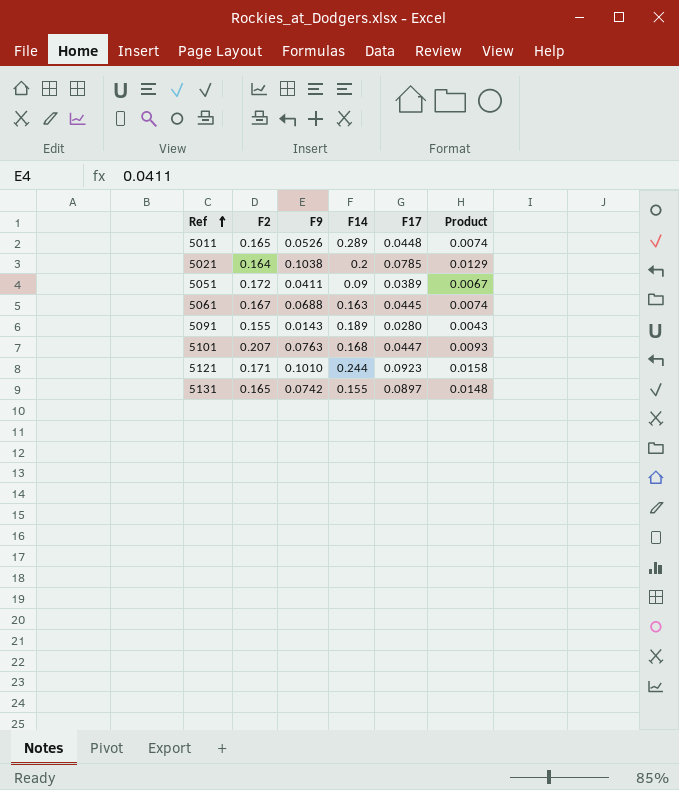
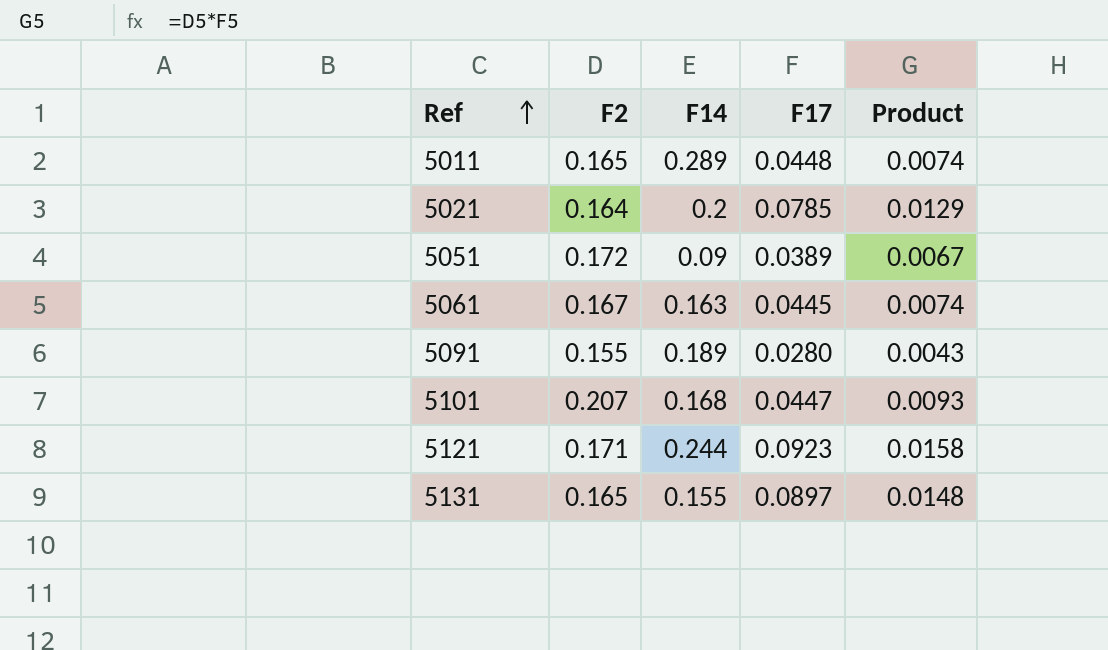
column F9 | position: 3 -> none

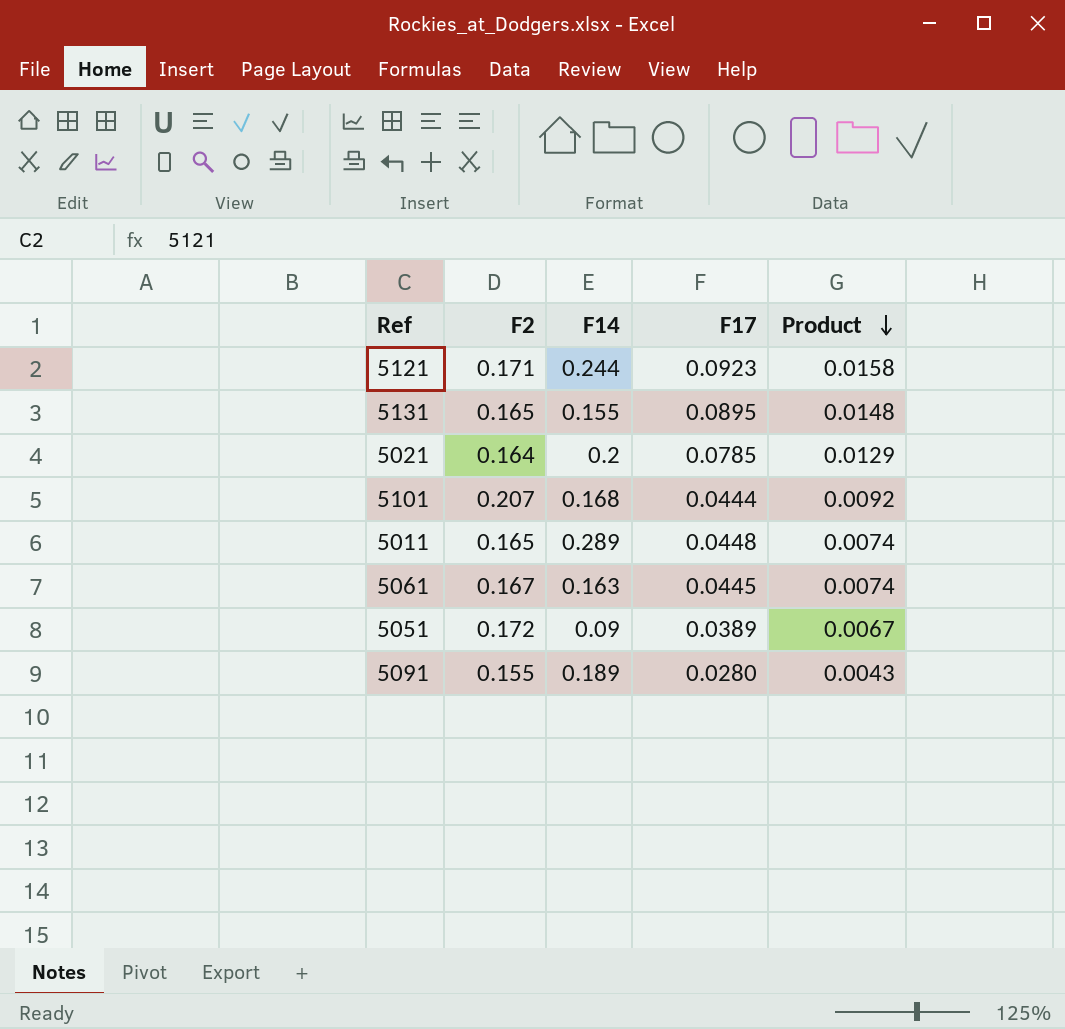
row order: Ref ascending -> Product descending
5131 | F17: 0.0897 -> 0.0895
5101 | F17: 0.0447 -> 0.0444
5101 | Product: 0.0093 -> 0.0092

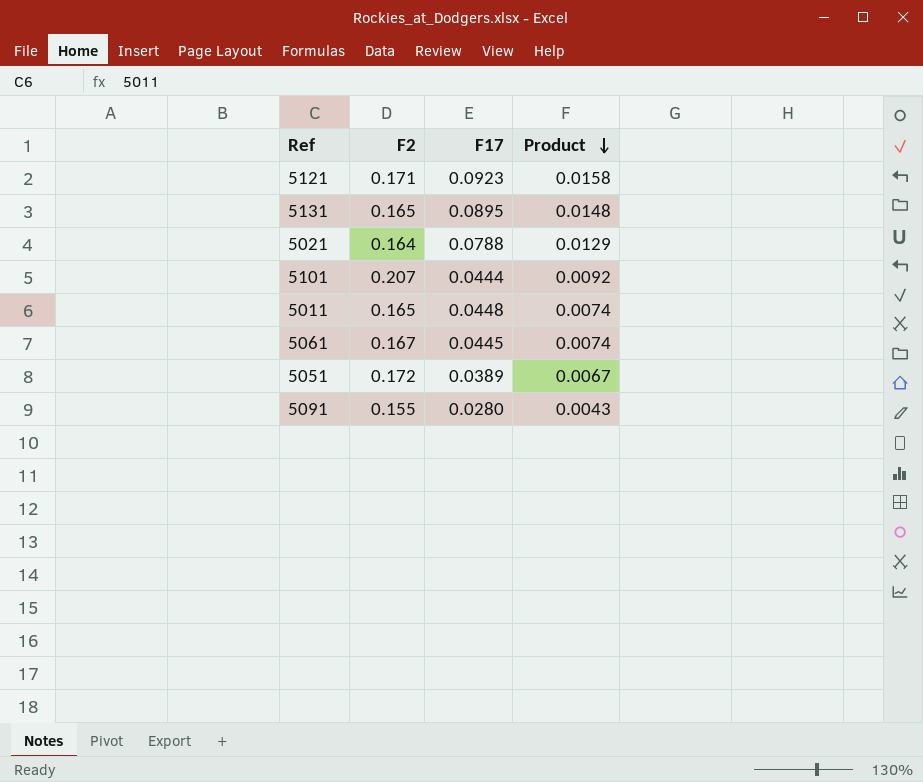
column F14 | position: 3 -> none
5021 | F17: 0.0785 -> 0.0788

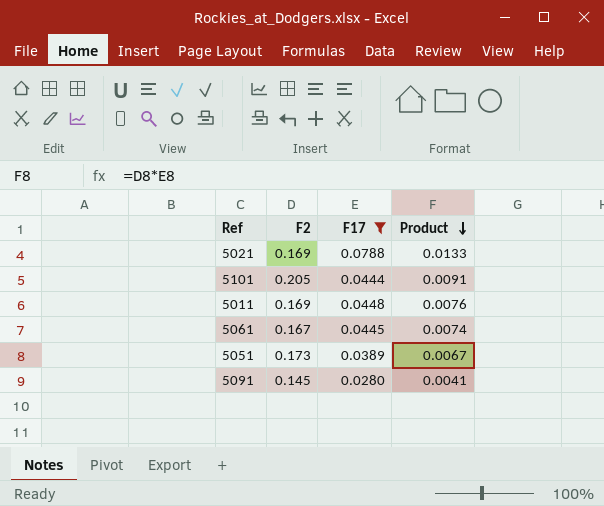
filter: none -> F17 <= 0.0788
5021 | F2: 0.164 -> 0.169
5021 | Product: 0.0129 -> 0.0133
5101 | F2: 0.207 -> 0.205
5101 | Product: 0.0092 -> 0.0091
5011 | F2: 0.165 -> 0.169
5011 | Product: 0.0074 -> 0.0076
5051 | F2: 0.172 -> 0.173
5091 | F2: 0.155 -> 0.145
5091 | Product: 0.0043 -> 0.0041

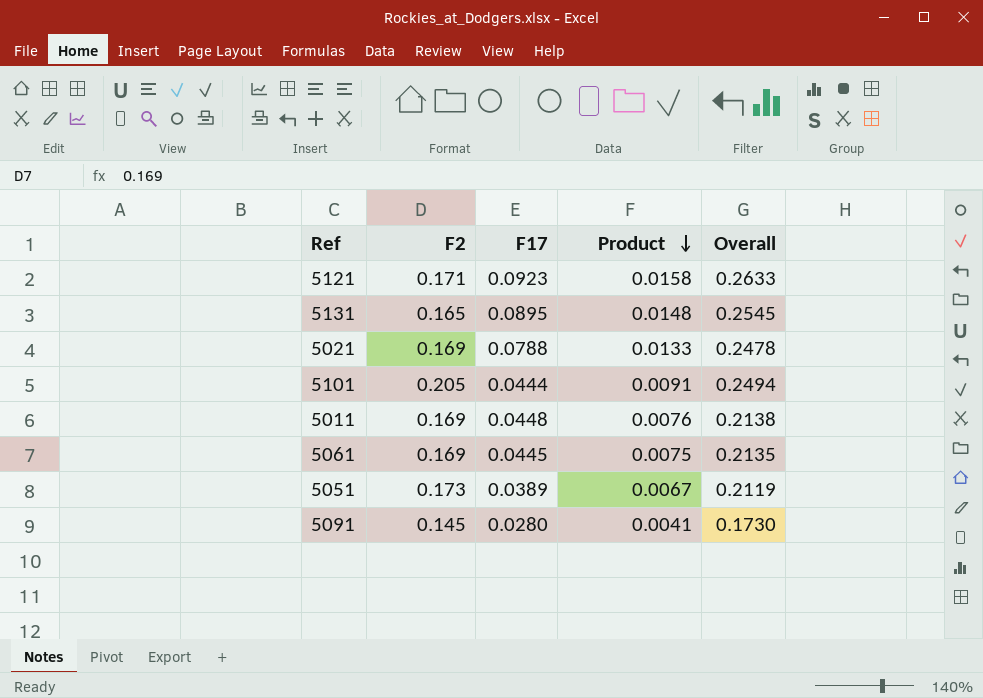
filter: F17 <= 0.0788 -> none
column Overall | formula: none -> [F2] + [F17]
5061 | F2: 0.167 -> 0.169
5061 | Product: 0.0074 -> 0.0075

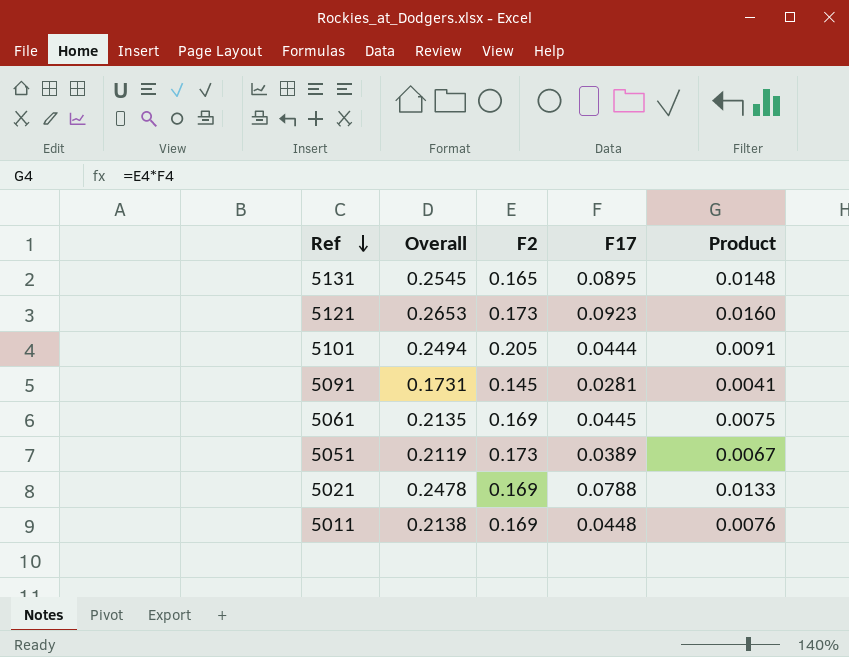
row order: Product descending -> Ref descending
column Overall | position: 5 -> 2
5121 | Overall: 0.2633 -> 0.2653
5121 | F2: 0.171 -> 0.173
5121 | Product: 0.0158 -> 0.0160
5091 | Overall: 0.1730 -> 0.1731
5091 | F17: 0.0280 -> 0.0281

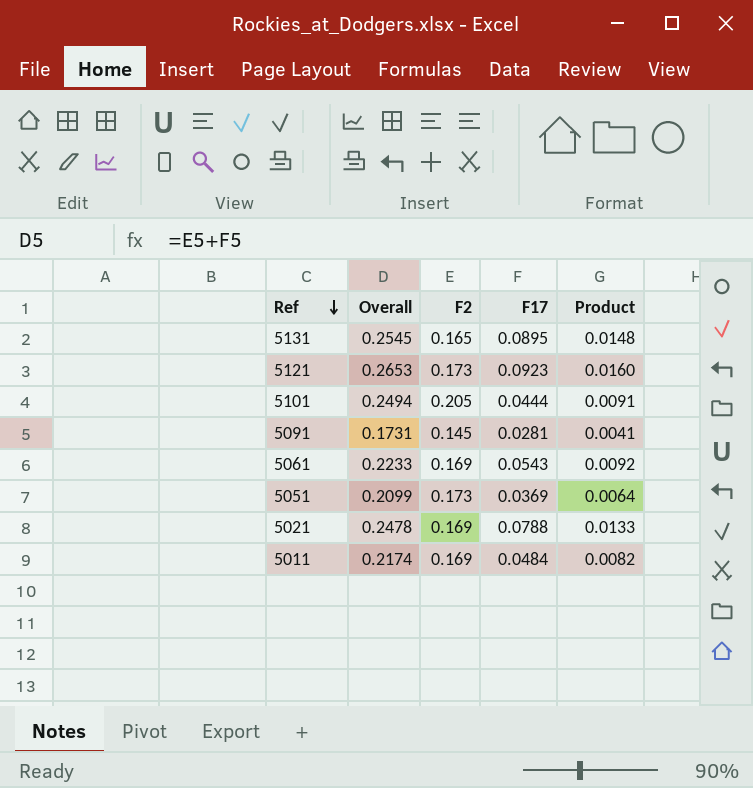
5061 | Overall: 0.2135 -> 0.2233
5061 | F17: 0.0445 -> 0.0543
5061 | Product: 0.0075 -> 0.0092
5051 | Overall: 0.2119 -> 0.2099
5051 | F17: 0.0389 -> 0.0369
5051 | Product: 0.0067 -> 0.0064
5011 | Overall: 0.2138 -> 0.2174
5011 | F17: 0.0448 -> 0.0484
5011 | Product: 0.0076 -> 0.0082

